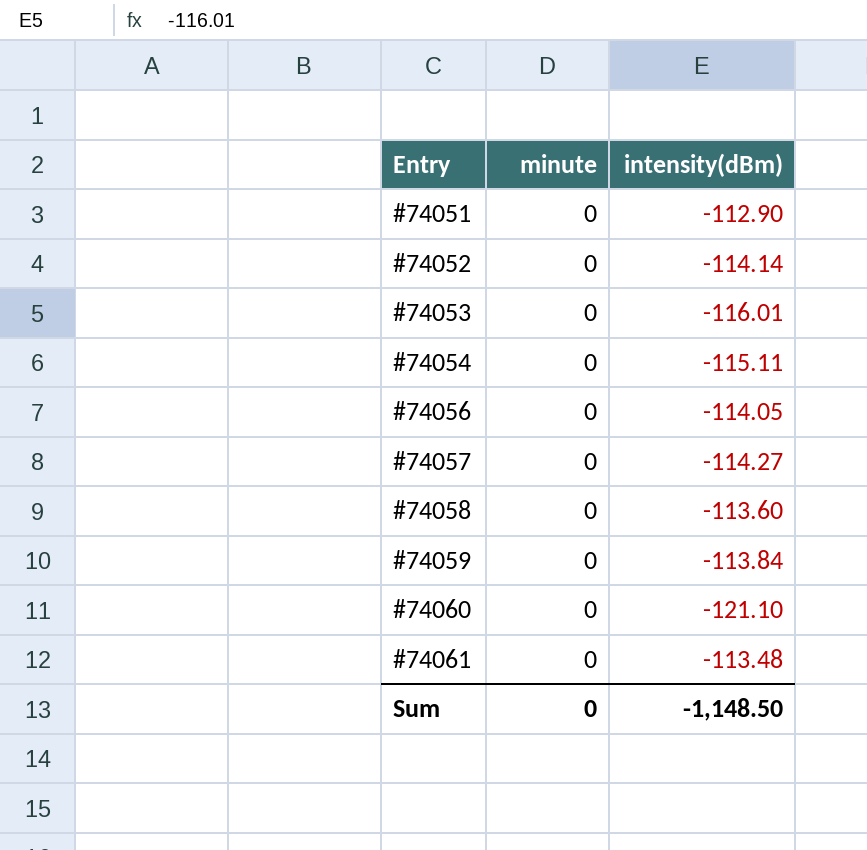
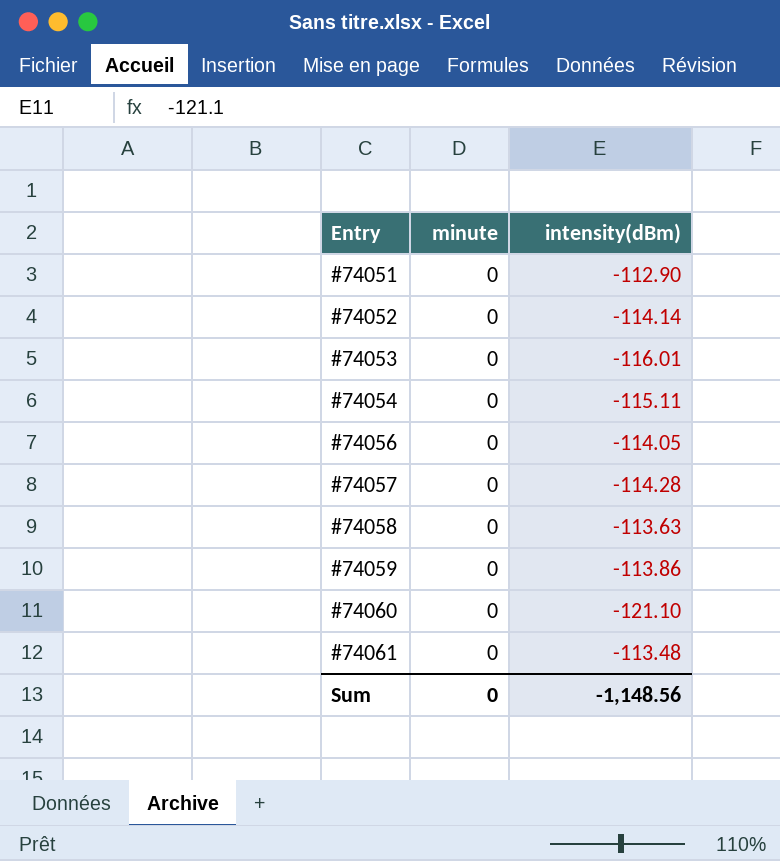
#74057 | intensity(dBm): -114.27 -> -114.28
#74058 | intensity(dBm): -113.60 -> -113.63
#74059 | intensity(dBm): -113.84 -> -113.86
Sum | intensity(dBm): -1,148.50 -> -1,148.56

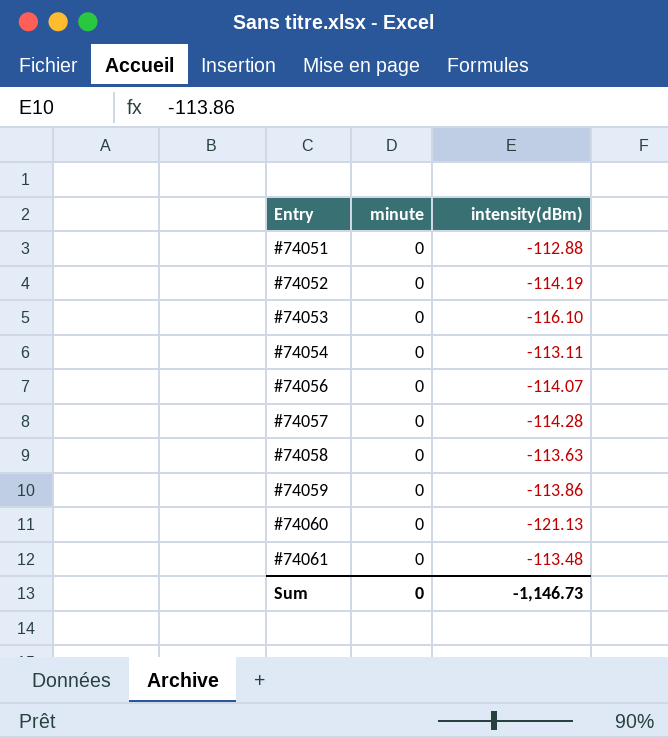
#74051 | intensity(dBm): -112.90 -> -112.88
#74052 | intensity(dBm): -114.14 -> -114.19
#74053 | intensity(dBm): -116.01 -> -116.10
#74054 | intensity(dBm): -115.11 -> -113.11
#74056 | intensity(dBm): -114.05 -> -114.07
#74060 | intensity(dBm): -121.10 -> -121.13
Sum | intensity(dBm): -1,148.56 -> -1,146.73

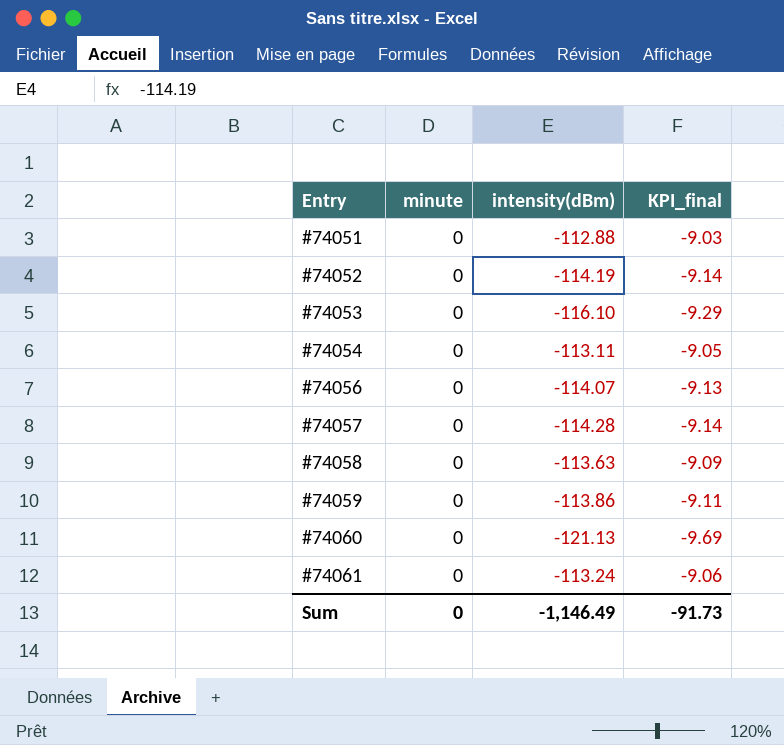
column KPI_final | formula: none -> [intensity(dBm)] * 0.08
#74061 | intensity(dBm): -113.48 -> -113.24
Sum | intensity(dBm): -1,146.73 -> -1,146.49

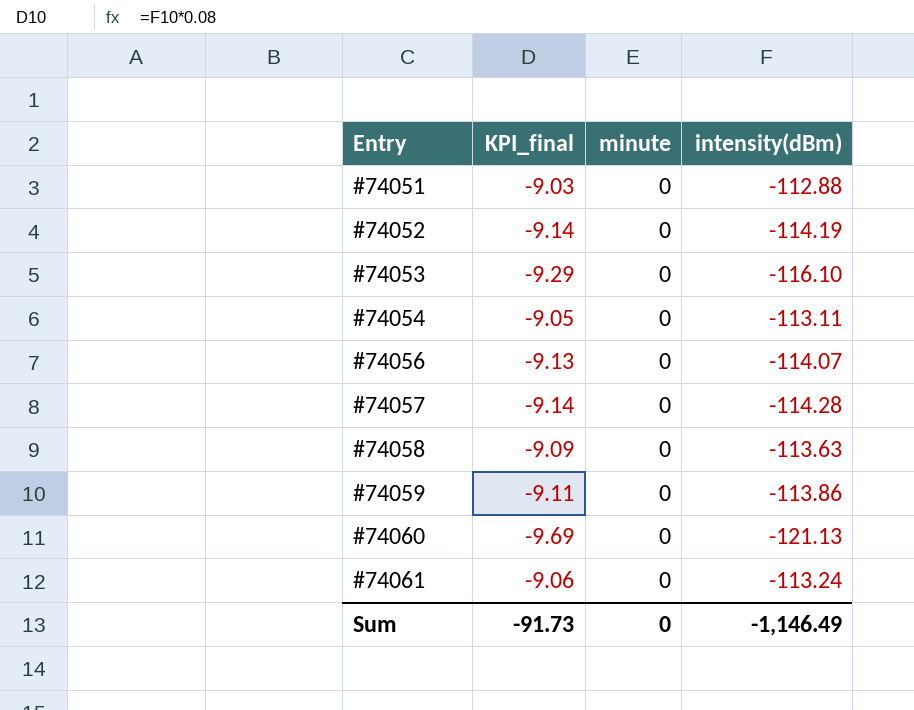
column KPI_final | position: 4 -> 2

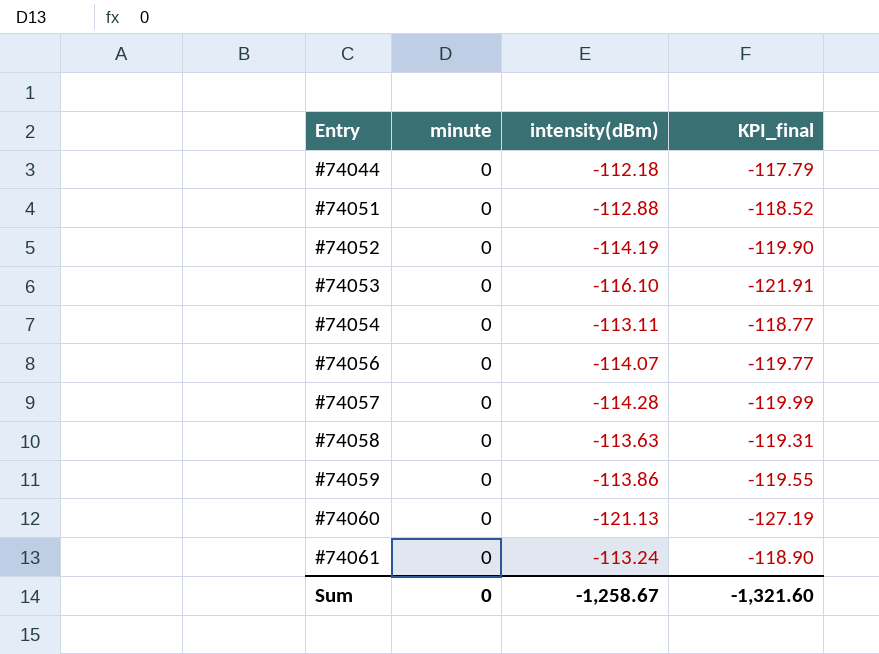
column KPI_final | formula: [intensity(dBm)] * 0.08 -> [intensity(dBm)] * 1.05
column KPI_final | position: 2 -> 4
row #74044: none -> 0 | -112.18 | -117.79
Sum | intensity(dBm): -1,146.49 -> -1,258.67
Sum | KPI_final: -91.73 -> -1,321.60

